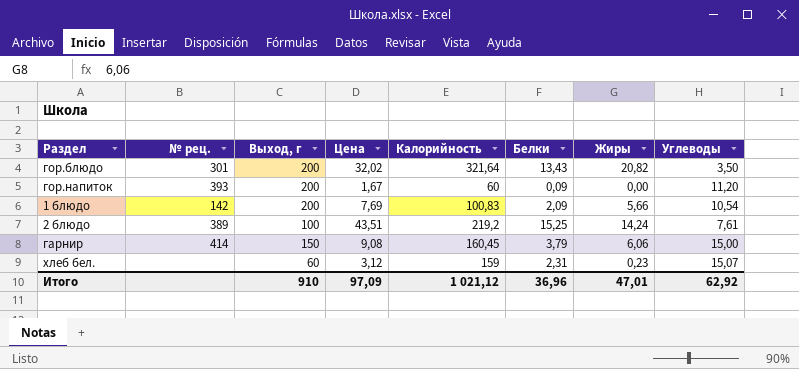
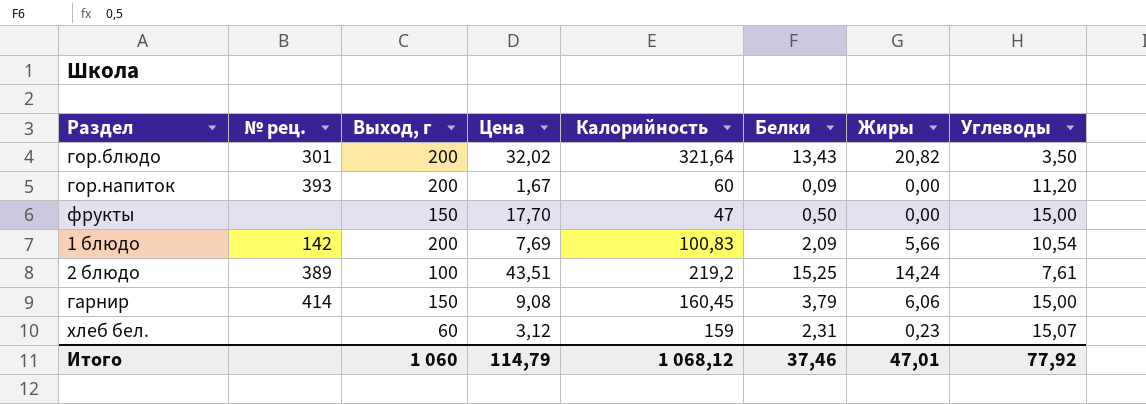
row фрукты: none -> none | 150 | 17,70 | 47 | 0,50 | 0,00 | 15,00
Итого | Выход, г: 910 -> 1 060
Итого | Цена: 97,09 -> 114,79
Итого | Калорийность: 1 021,12 -> 1 068,12
Итого | Белки: 36,96 -> 37,46
Итого | Углеводы: 62,92 -> 77,92

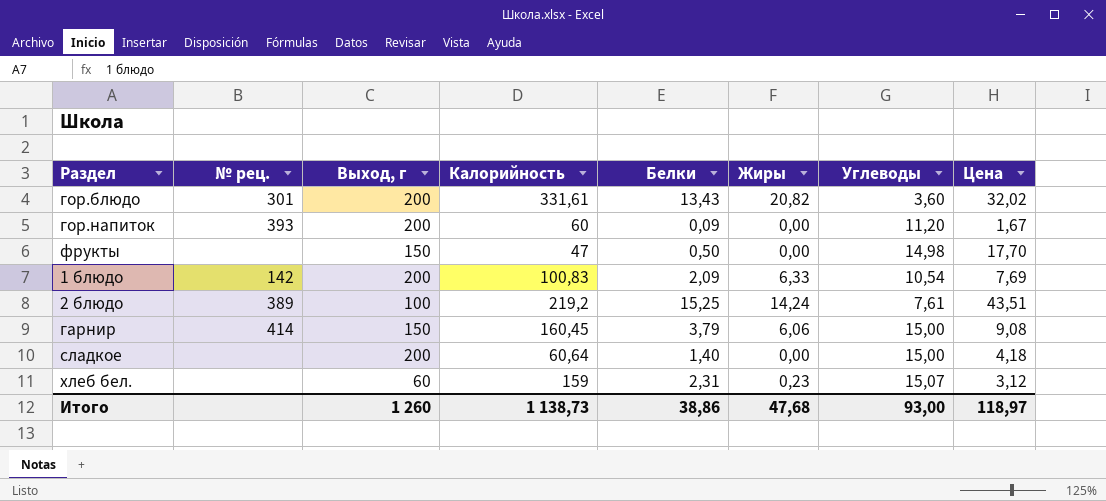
column Цена | position: 4 -> 8
гор.блюдо | Калорийность: 321,64 -> 331,61
гор.блюдо | Углеводы: 3,50 -> 3,60
фрукты | Углеводы: 15,00 -> 14,98
1 блюдо | Жиры: 5,66 -> 6,33
row сладкое: none -> none | 200 | 60,64 | 1,40 | 0,00 | 15,00 | 4,18
Итого | Выход, г: 1 060 -> 1 260
Итого | Калорийность: 1 068,12 -> 1 138,73
Итого | Белки: 37,46 -> 38,86
Итого | Жиры: 47,01 -> 47,68
Итого | Углеводы: 77,92 -> 93,00
Итого | Цена: 114,79 -> 118,97

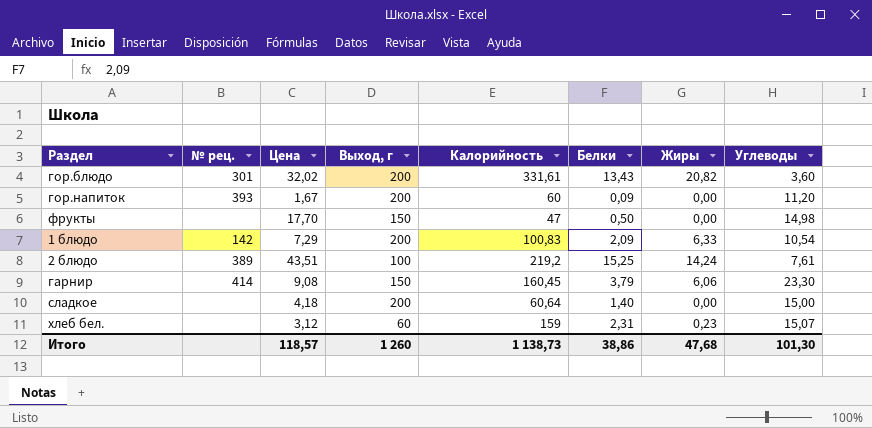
column Цена | position: 8 -> 3
1 блюдо | Цена: 7,69 -> 7,29
гарнир | Углеводы: 15,00 -> 23,30
Итого | Цена: 118,97 -> 118,57
Итого | Углеводы: 93,00 -> 101,30

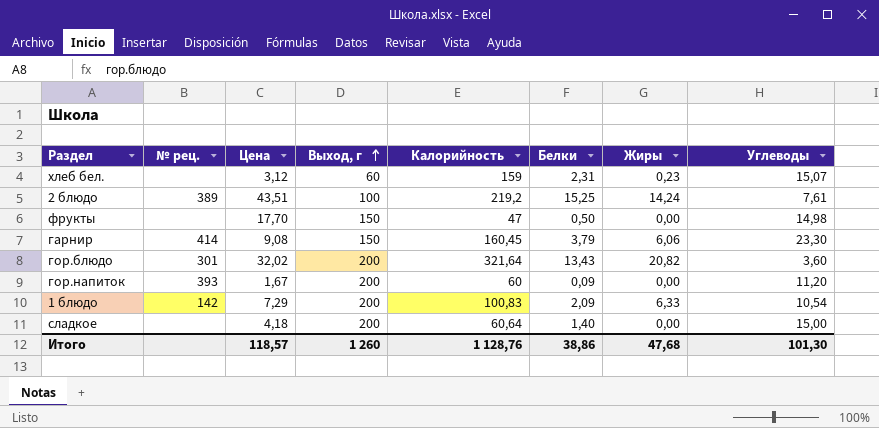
row order: none -> Выход, г ascending
гор.блюдо | Калорийность: 331,61 -> 321,64
Итого | Калорийность: 1 138,73 -> 1 128,76

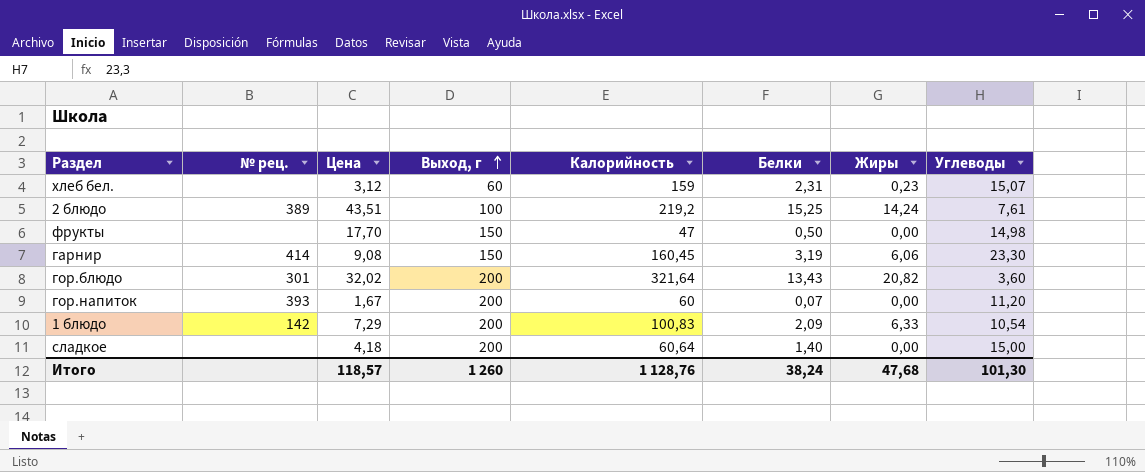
гарнир | Белки: 3,79 -> 3,19
гор.напиток | Белки: 0,09 -> 0,07
Итого | Белки: 38,86 -> 38,24

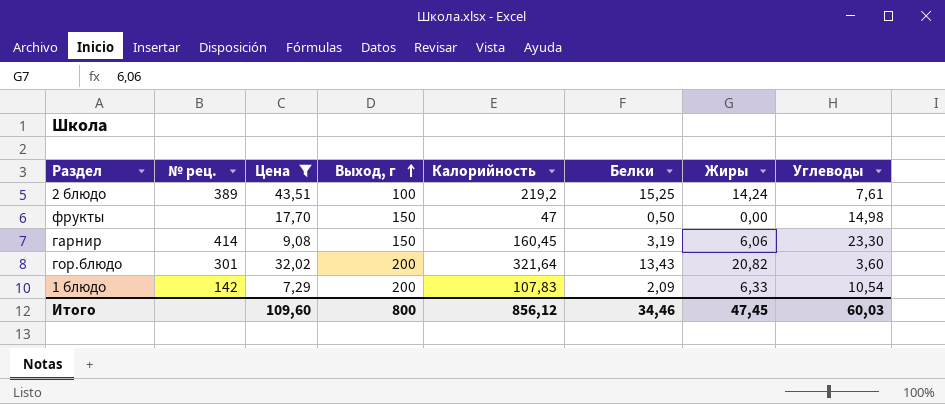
filter: none -> Цена >= 7,29
1 блюдо | Калорийность: 100,83 -> 107,83
Итого | Цена: 118,57 -> 109,60
Итого | Выход, г: 1 260 -> 800
Итого | Калорийность: 1 128,76 -> 856,12
Итого | Белки: 38,24 -> 34,46
Итого | Жиры: 47,68 -> 47,45
Итого | Углеводы: 101,30 -> 60,03

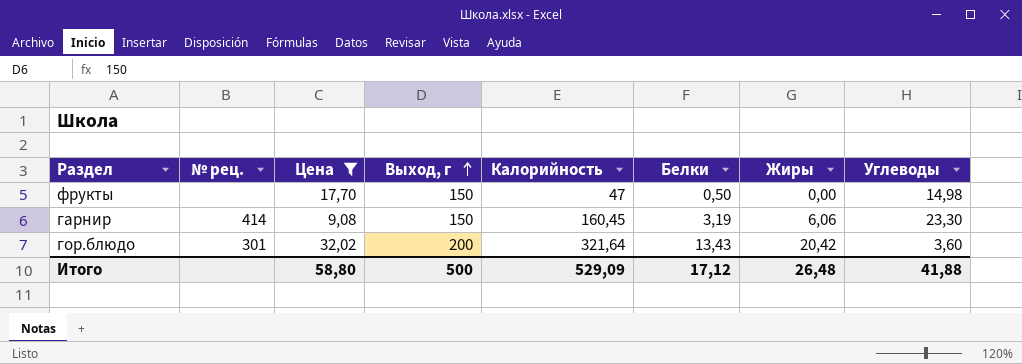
row 2 блюдо: 389 | 43,51 | 100 | 219,2 | 15,25 | 14,24 | 7,61 -> none
row 1 блюдо: 142 | 7,29 | 200 | 107,83 | 2,09 | 6,33 | 10,54 -> none
гор.блюдо | Жиры: 20,82 -> 20,42
Итого | Цена: 109,60 -> 58,80
Итого | Выход, г: 800 -> 500
Итого | Калорийность: 856,12 -> 529,09
Итого | Белки: 34,46 -> 17,12
Итого | Жиры: 47,45 -> 26,48
Итого | Углеводы: 60,03 -> 41,88

